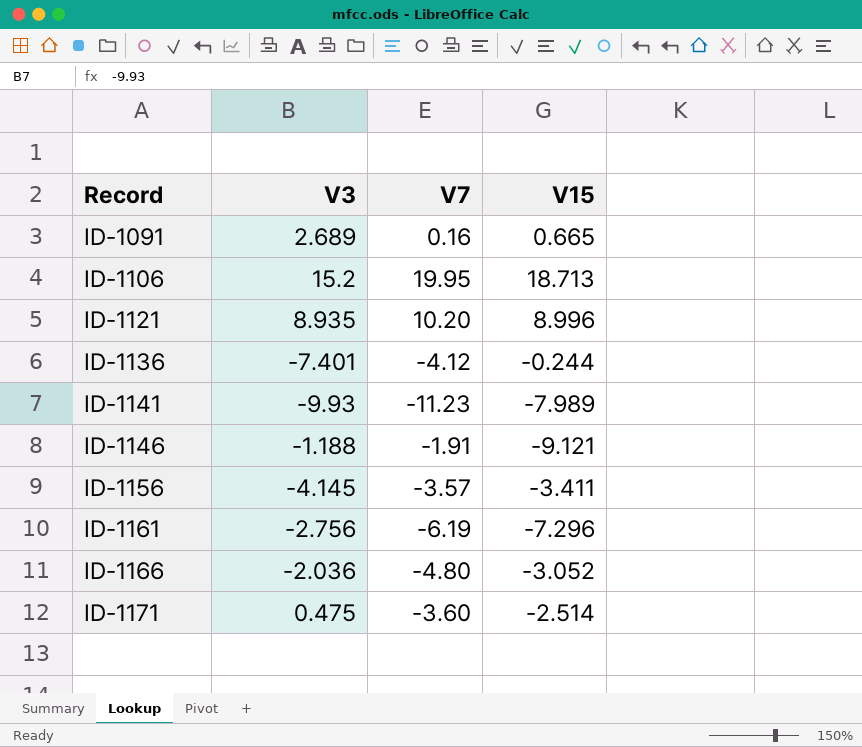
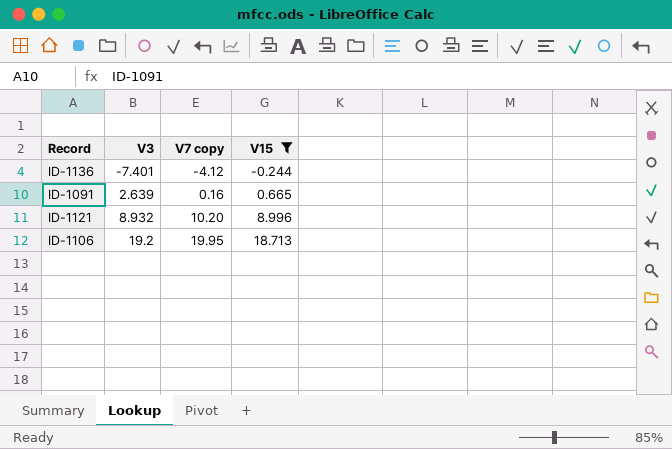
filter: none -> V15 >= -0.244
row order: Record ascending -> V3 ascending
column name: V7 -> V7 copy
ID-1091 | V3: 2.689 -> 2.639
ID-1121 | V3: 8.935 -> 8.932
ID-1106 | V3: 15.2 -> 19.2

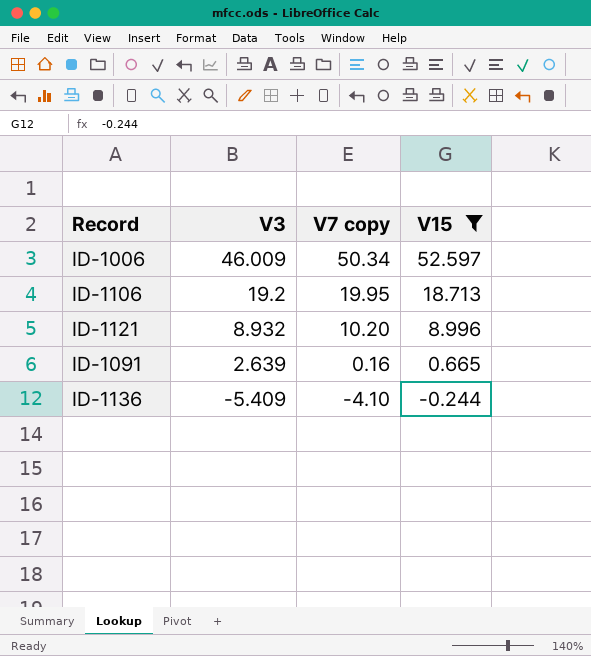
row order: V3 ascending -> V3 descending
row ID-1006: none -> 46.009 | 50.34 | 52.597
ID-1136 | V3: -7.401 -> -5.409
ID-1136 | V7 copy: -4.12 -> -4.10

